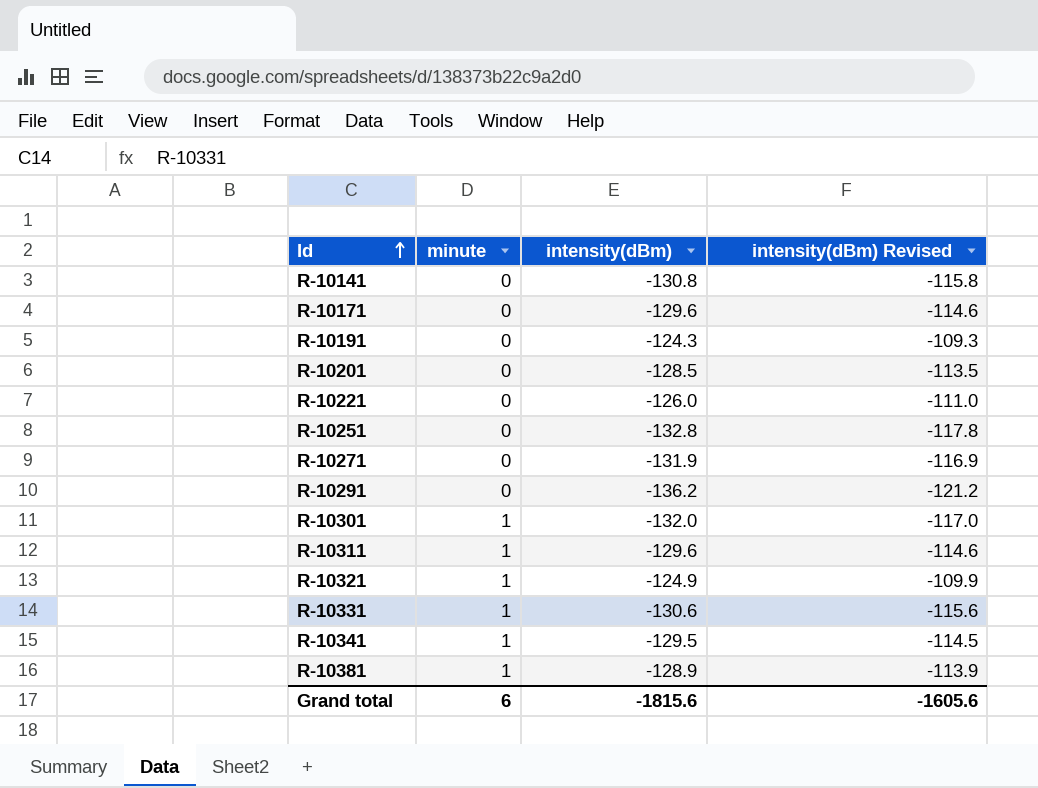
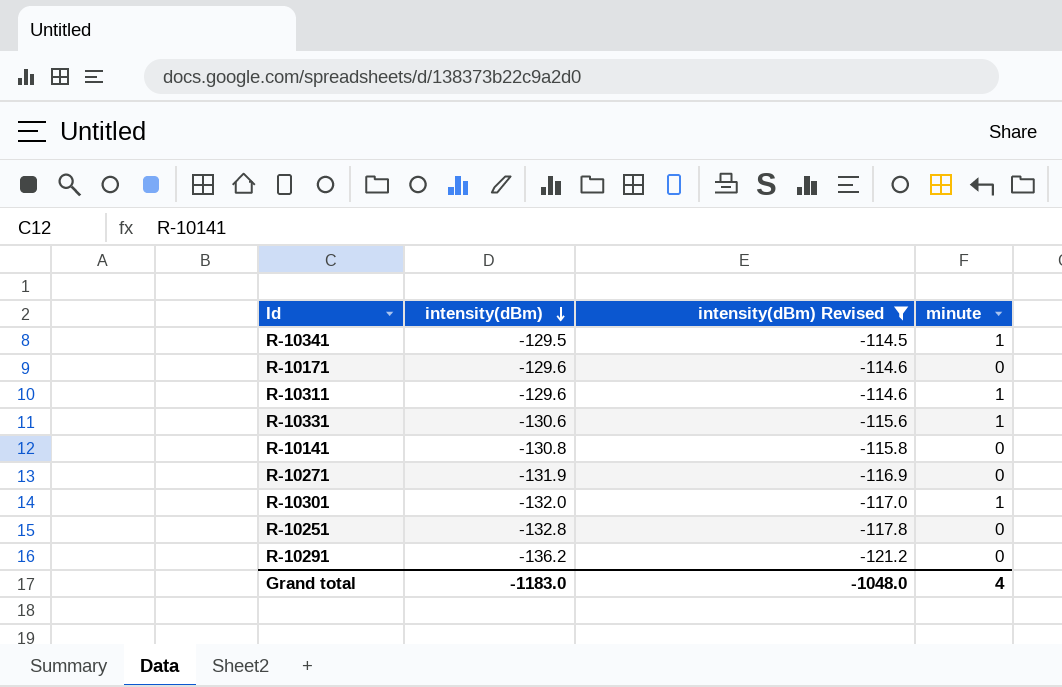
filter: none -> intensity(dBm) Revised <= -114.5
row order: Id ascending -> intensity(dBm) descending
column minute | position: 2 -> 4
Grand total | intensity(dBm): -1815.6 -> -1183.0
Grand total | intensity(dBm) Revised: -1605.6 -> -1048.0
Grand total | minute: 6 -> 4

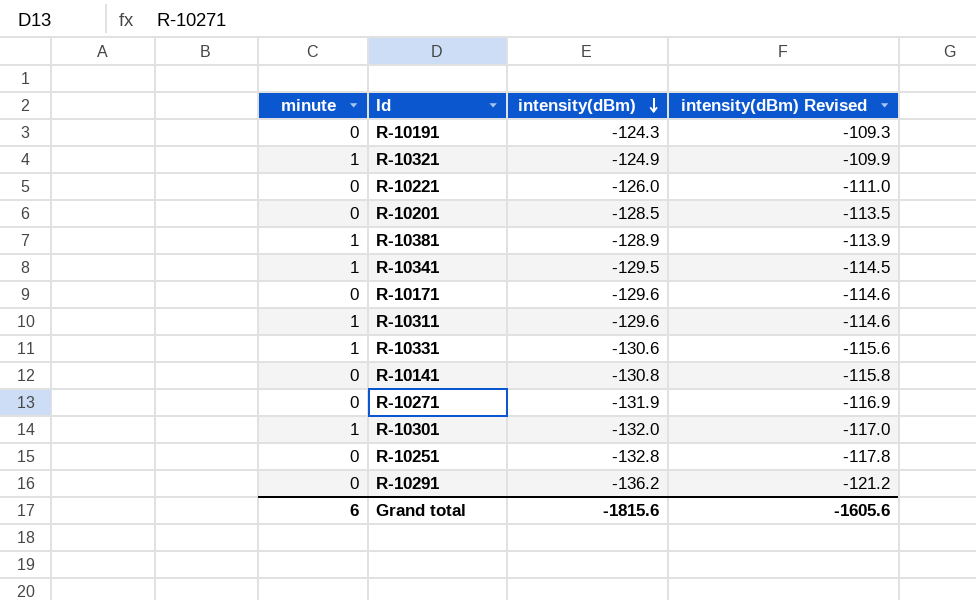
filter: intensity(dBm) Revised <= -114.5 -> none
column minute | position: 4 -> 1
Grand total | minute: 4 -> 6
Grand total | intensity(dBm): -1183.0 -> -1815.6
Grand total | intensity(dBm) Revised: -1048.0 -> -1605.6

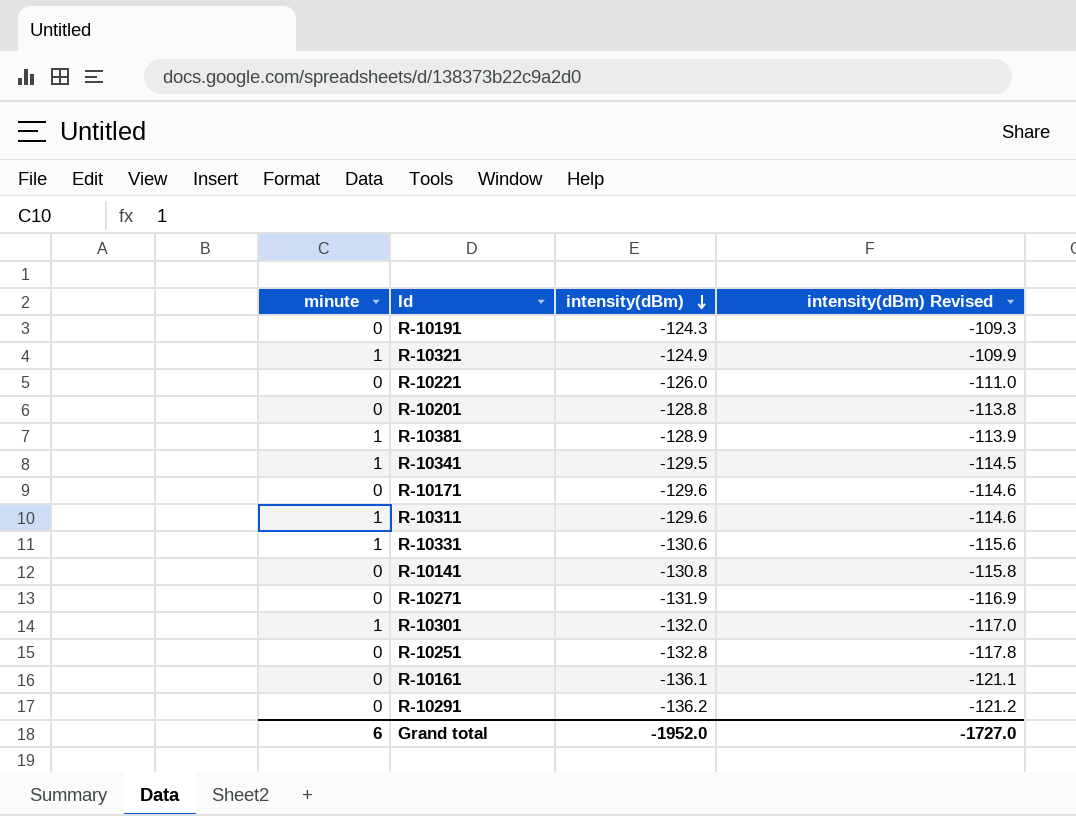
R-10201 | intensity(dBm): -128.5 -> -128.8
R-10201 | intensity(dBm) Revised: -113.5 -> -113.8
row R-10161: none -> 0 | -136.1 | -121.1
Grand total | intensity(dBm): -1815.6 -> -1952.0
Grand total | intensity(dBm) Revised: -1605.6 -> -1727.0

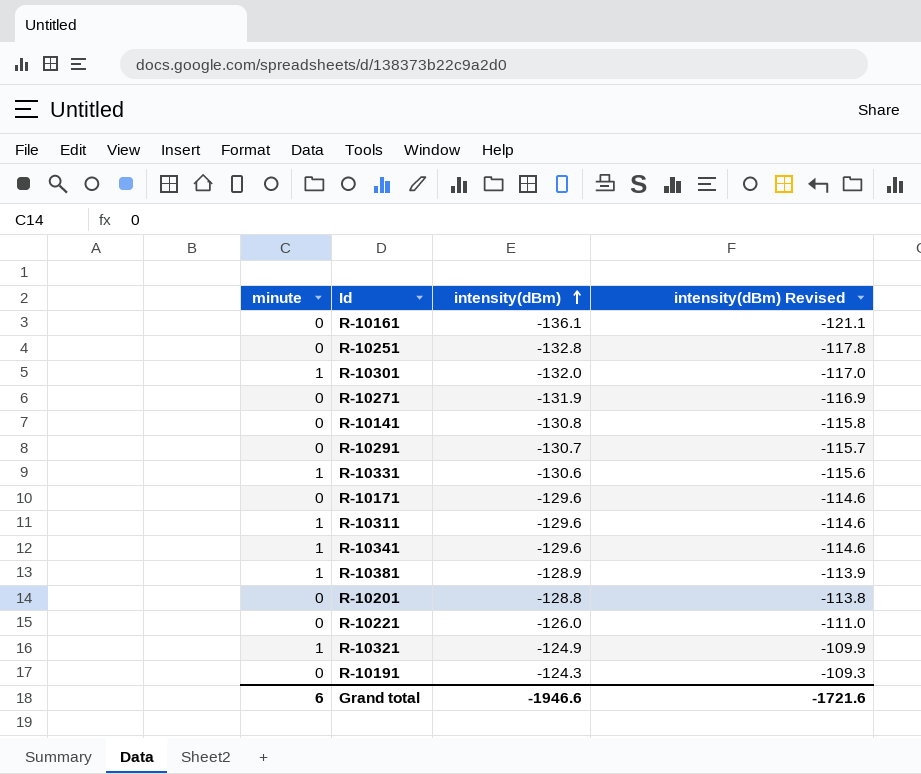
row order: intensity(dBm) descending -> intensity(dBm) ascending
R-10291 | intensity(dBm): -136.2 -> -130.7
R-10291 | intensity(dBm) Revised: -121.2 -> -115.7
R-10341 | intensity(dBm): -129.5 -> -129.6
R-10341 | intensity(dBm) Revised: -114.5 -> -114.6
Grand total | intensity(dBm): -1952.0 -> -1946.6
Grand total | intensity(dBm) Revised: -1727.0 -> -1721.6

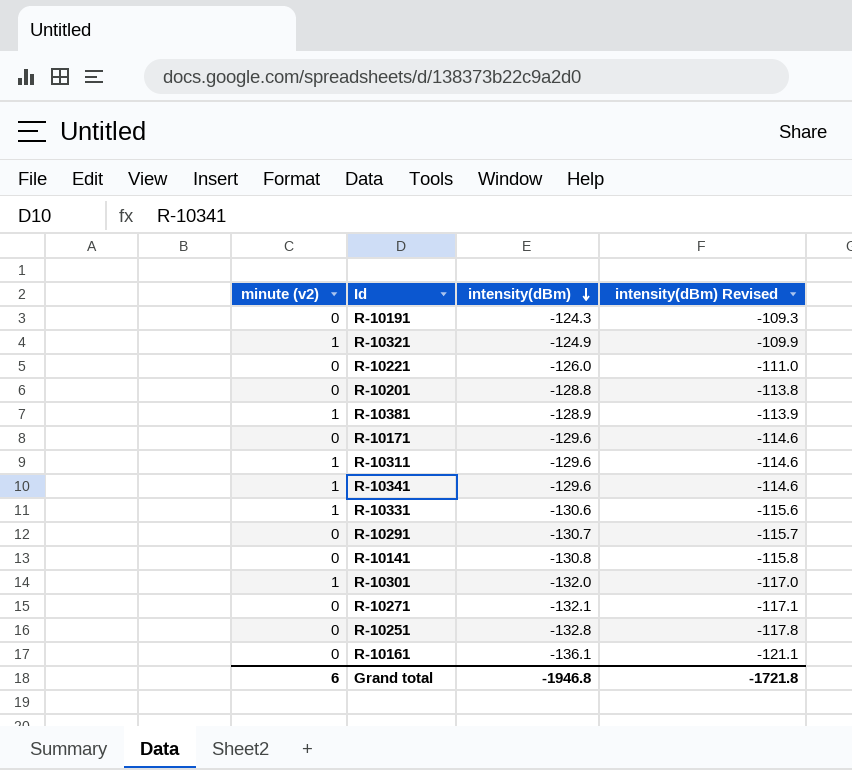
row order: intensity(dBm) ascending -> intensity(dBm) descending
column name: minute -> minute (v2)
R-10271 | intensity(dBm): -131.9 -> -132.1
R-10271 | intensity(dBm) Revised: -116.9 -> -117.1
Grand total | intensity(dBm): -1946.6 -> -1946.8
Grand total | intensity(dBm) Revised: -1721.6 -> -1721.8

